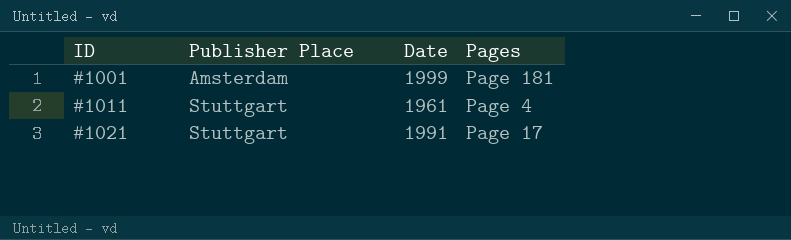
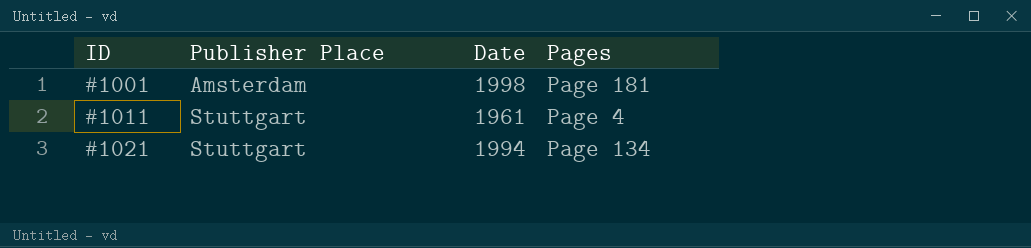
#1001 | Date: 1999 -> 1998
#1021 | Date: 1991 -> 1994
#1021 | Pages: Page 17 -> Page 134

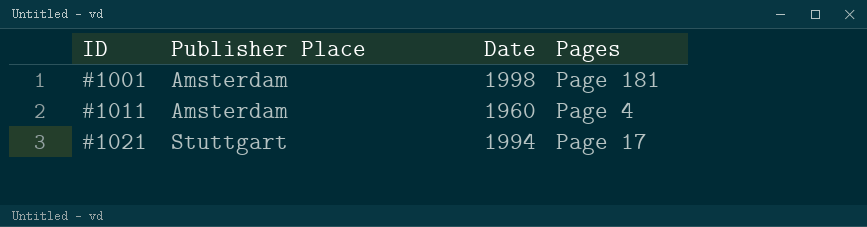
#1011 | Publisher Place: Stuttgart -> Amsterdam
#1011 | Date: 1961 -> 1960
#1021 | Pages: Page 134 -> Page 17

